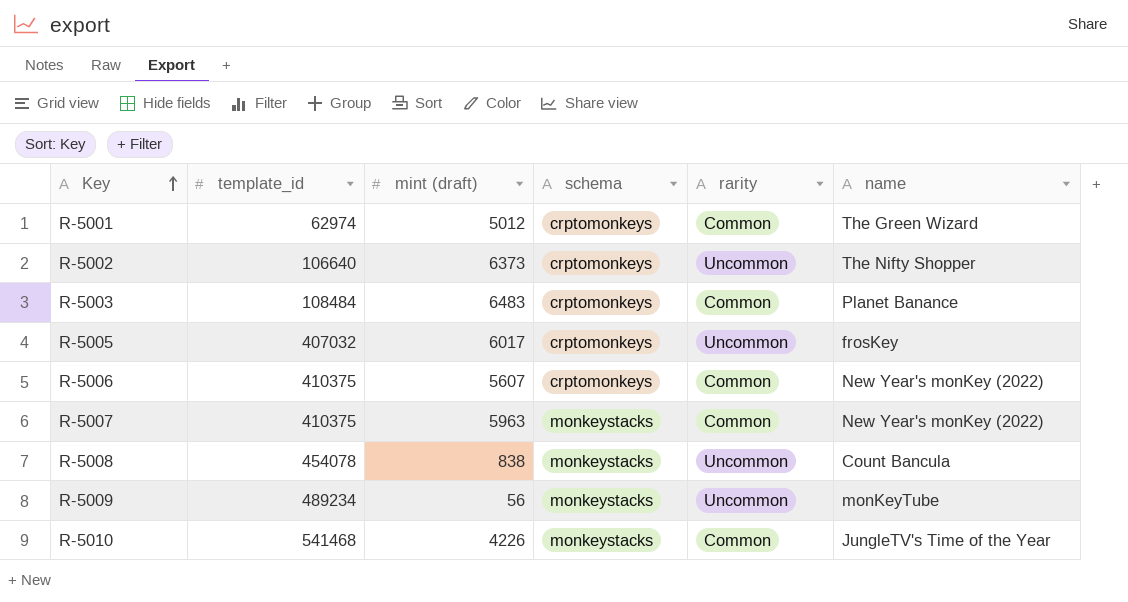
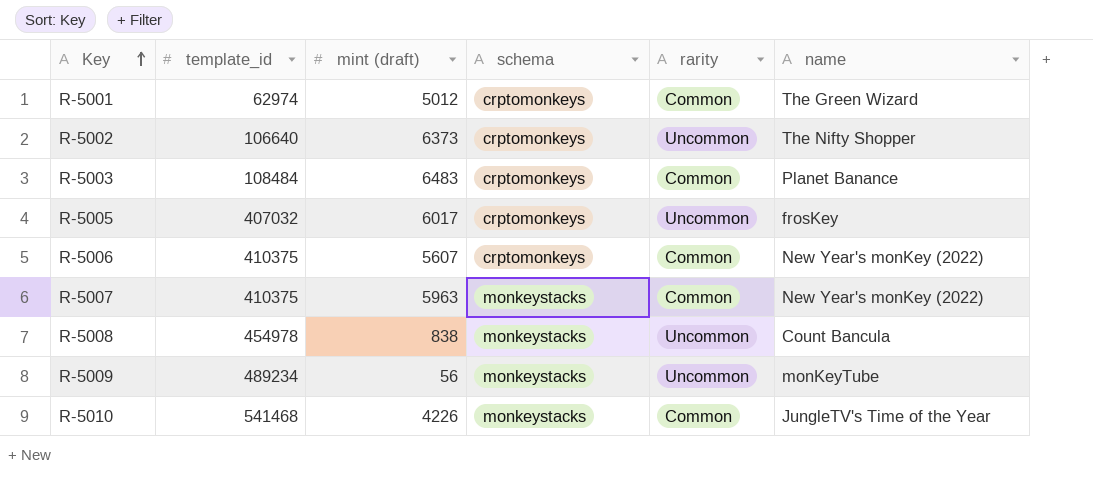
R-5008 | template_id: 454078 -> 454978

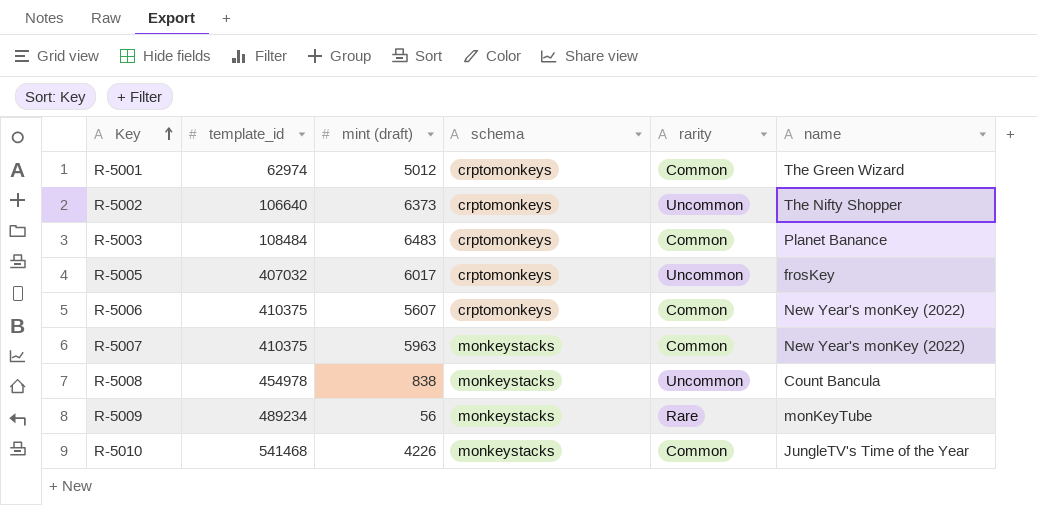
R-5009 | rarity: Uncommon -> Rare

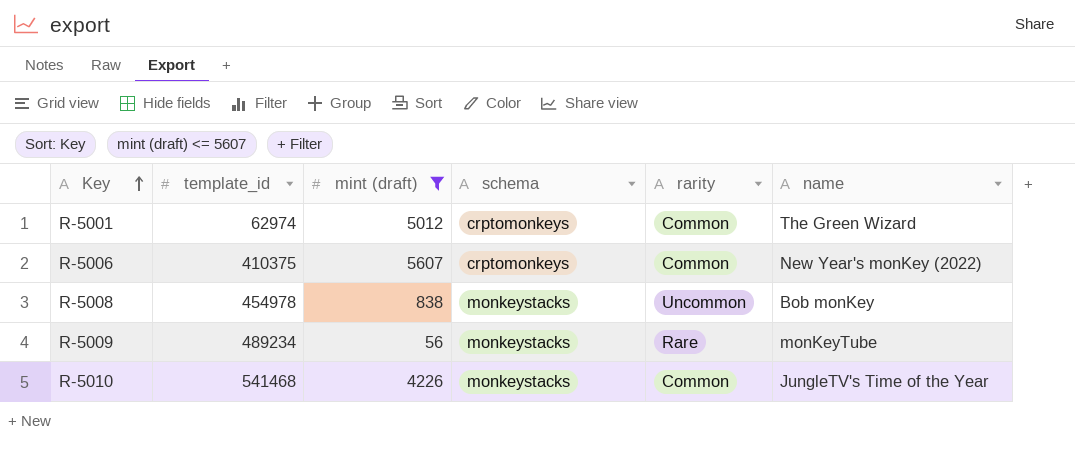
filter: none -> mint (draft) <= 5607
R-5008 | name: Count Bancula -> Bob monKey

